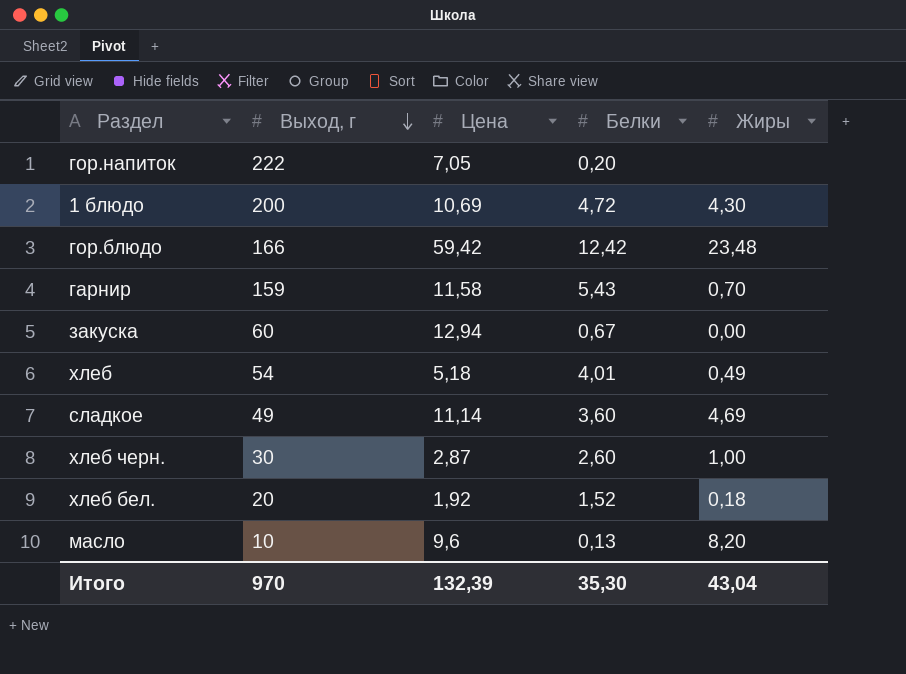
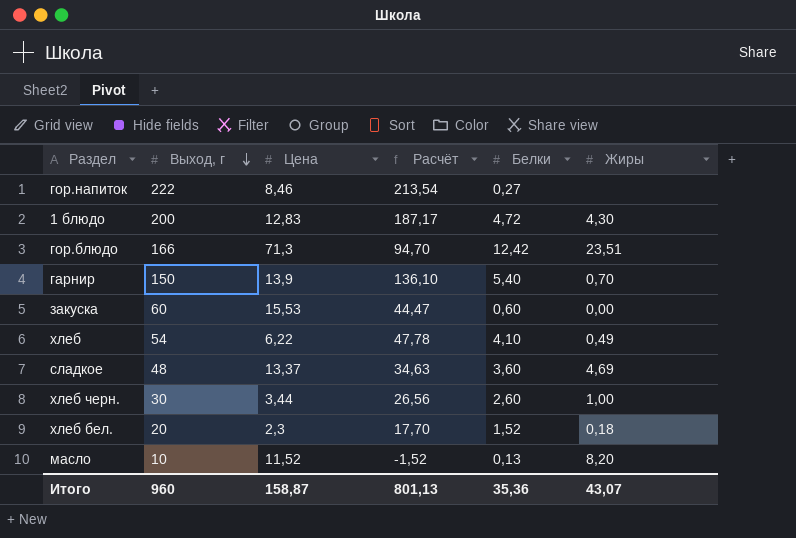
column Расчёт | formula: none -> [Выход, г] - [Цена]
гор.напиток | Цена: 7,05 -> 8,46
гор.напиток | Белки: 0,20 -> 0,27
1 блюдо | Цена: 10,69 -> 12,83
гор.блюдо | Цена: 59,42 -> 71,3
гор.блюдо | Жиры: 23,48 -> 23,51
гарнир | Выход, г: 159 -> 150
гарнир | Цена: 11,58 -> 13,9
гарнир | Белки: 5,43 -> 5,40
закуска | Цена: 12,94 -> 15,53
закуска | Белки: 0,67 -> 0,60
хлеб | Цена: 5,18 -> 6,22
хлеб | Белки: 4,01 -> 4,10
сладкое | Выход, г: 49 -> 48
сладкое | Цена: 11,14 -> 13,37
хлеб черн. | Цена: 2,87 -> 3,44
хлеб бел. | Цена: 1,92 -> 2,3
масло | Цена: 9,6 -> 11,52
Итого | Выход, г: 970 -> 960
Итого | Цена: 132,39 -> 158,87
Итого | Белки: 35,30 -> 35,36
Итого | Жиры: 43,04 -> 43,07

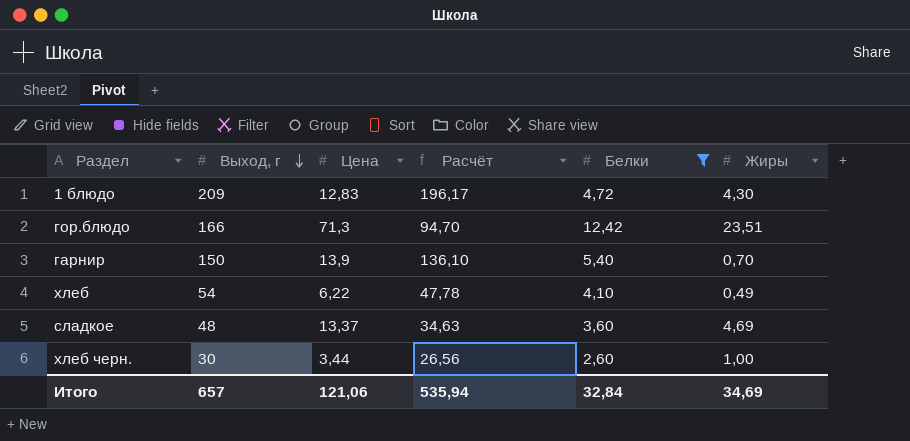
filter: none -> Белки >= 2,60
1 блюдо | Выход, г: 200 -> 209
1 блюдо | Расчёт: 187,17 -> 196,17
Итого | Выход, г: 960 -> 657
Итого | Цена: 158,87 -> 121,06
Итого | Расчёт: 801,13 -> 535,94
Итого | Белки: 35,36 -> 32,84
Итого | Жиры: 43,07 -> 34,69

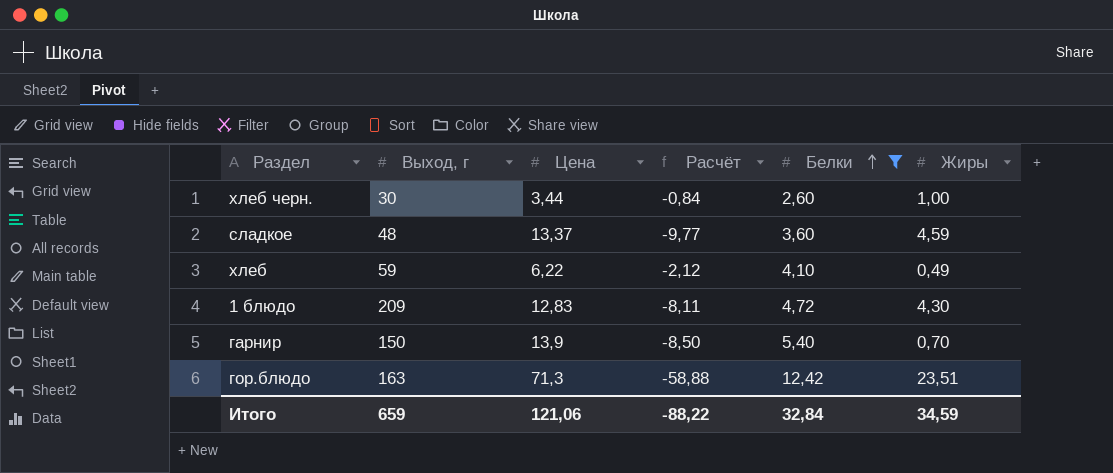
row order: Выход, г descending -> Белки ascending
column Расчёт | formula: [Выход, г] - [Цена] -> [Белки] - [Цена]
сладкое | Жиры: 4,69 -> 4,59
хлеб | Выход, г: 54 -> 59
гор.блюдо | Выход, г: 166 -> 163
Итого | Выход, г: 657 -> 659
Итого | Расчёт: 535,94 -> -88,22
Итого | Жиры: 34,69 -> 34,59

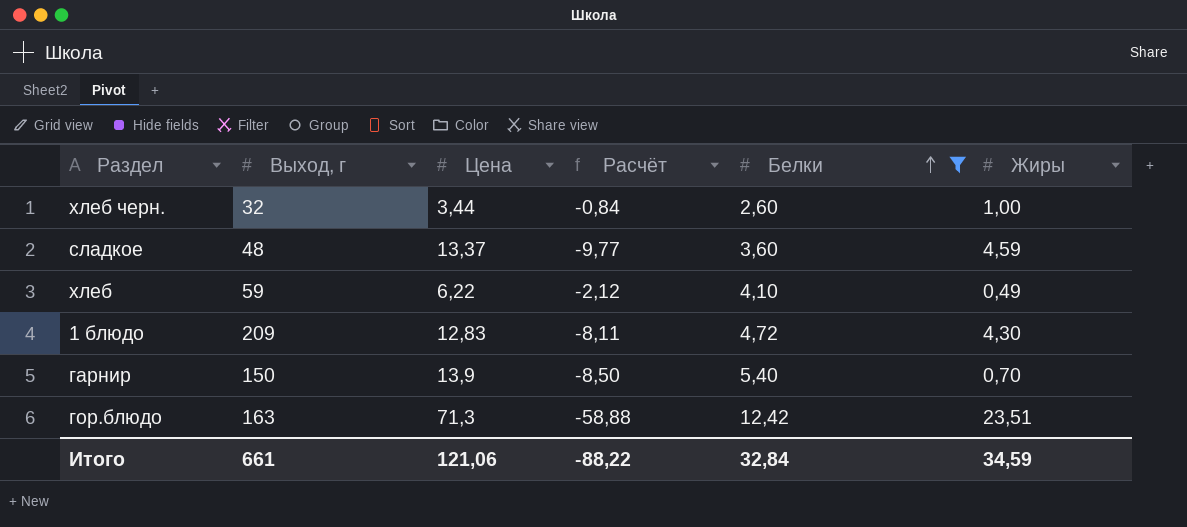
хлеб черн. | Выход, г: 30 -> 32
Итого | Выход, г: 659 -> 661

